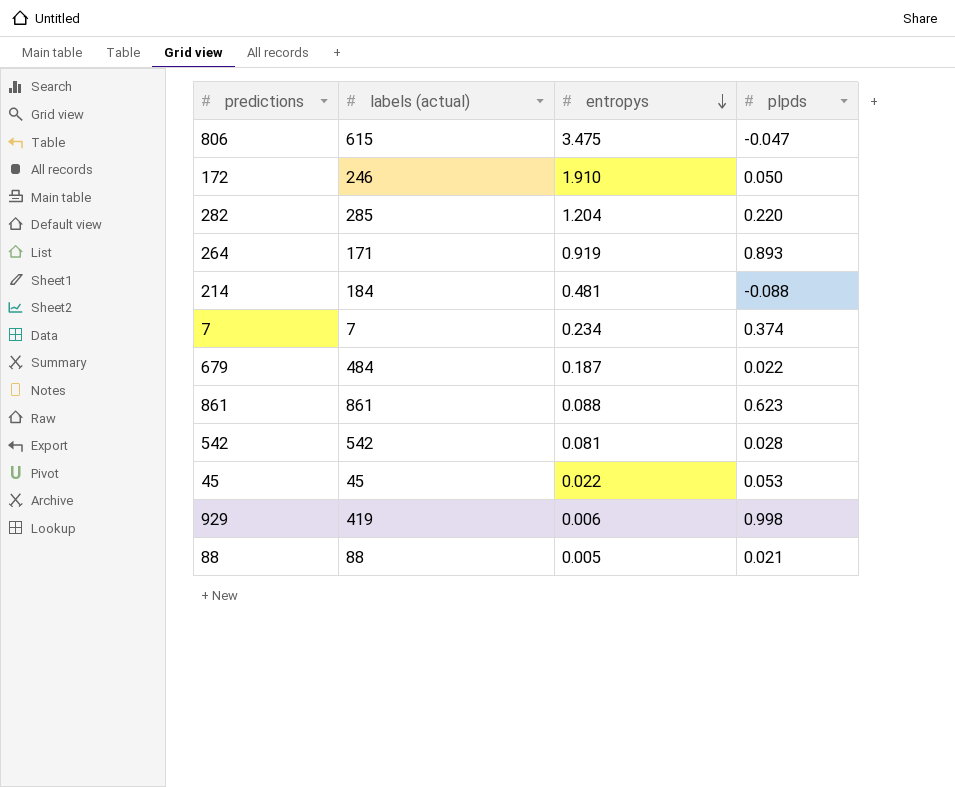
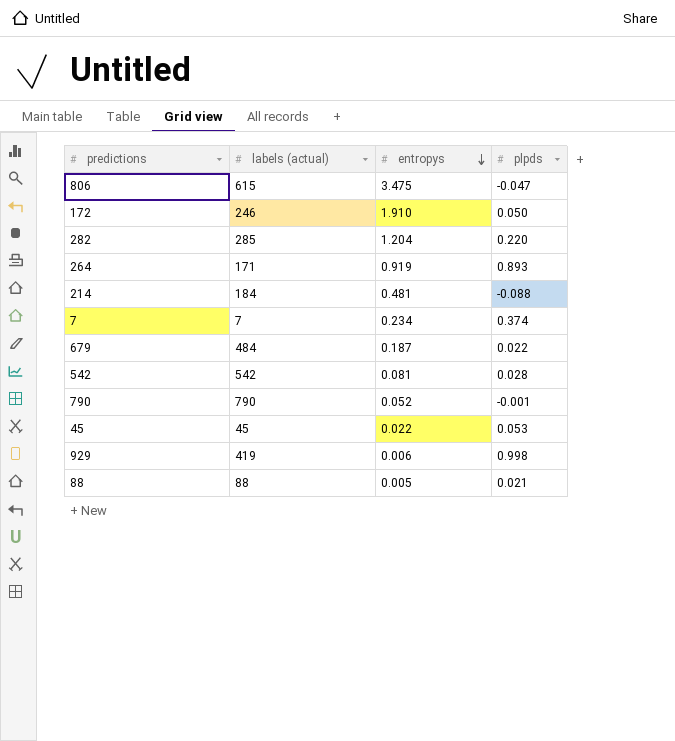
row 861: 861 | 0.088 | 0.623 -> none
row 790: none -> 790 | 0.052 | -0.001

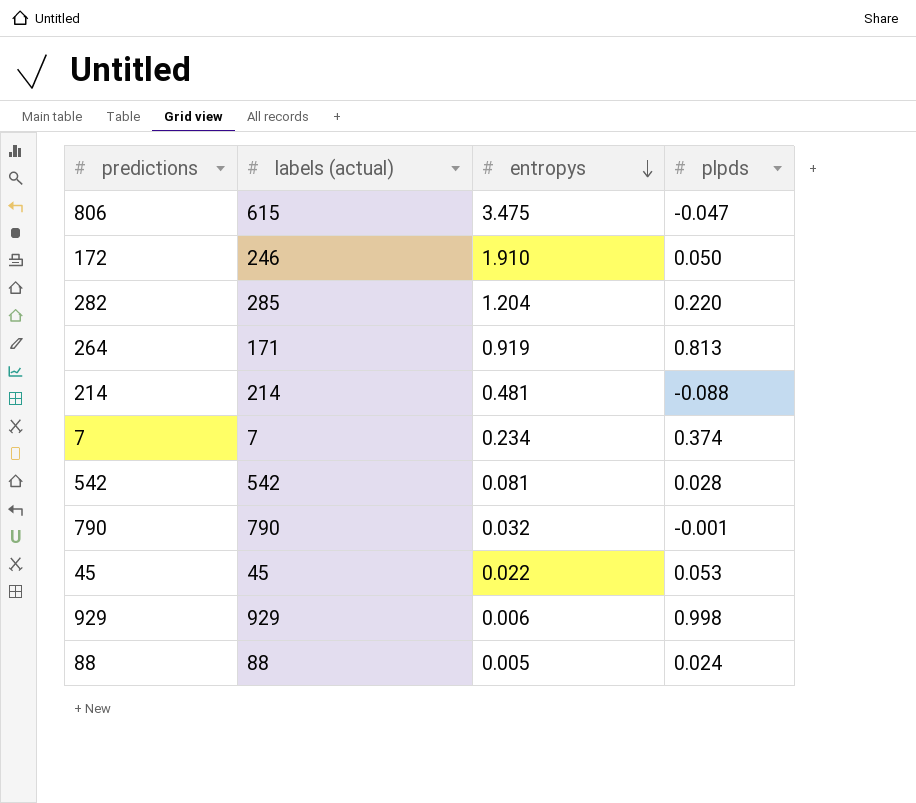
row 679: 484 | 0.187 | 0.022 -> none
264 | plpds: 0.893 -> 0.813
214 | labels (actual): 184 -> 214
790 | entropys: 0.052 -> 0.032
929 | labels (actual): 419 -> 929
88 | plpds: 0.021 -> 0.024

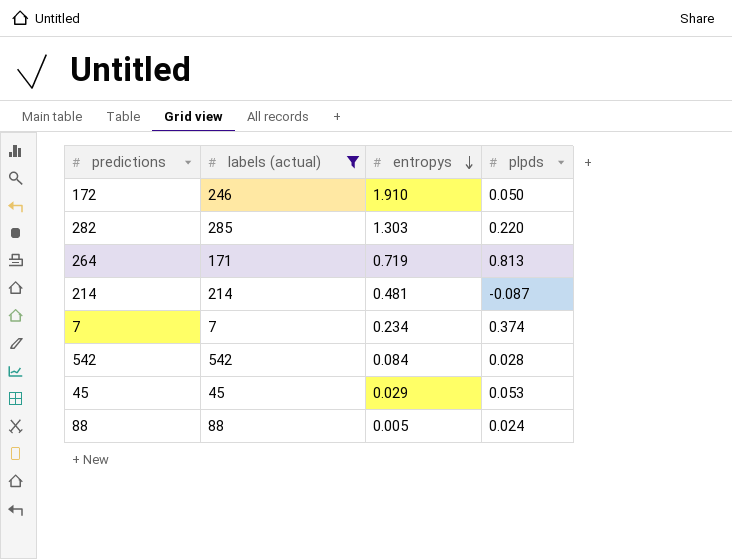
filter: none -> labels (actual) <= 542
282 | entropys: 1.204 -> 1.303
264 | entropys: 0.919 -> 0.719
214 | plpds: -0.088 -> -0.087
542 | entropys: 0.081 -> 0.084
45 | entropys: 0.022 -> 0.029

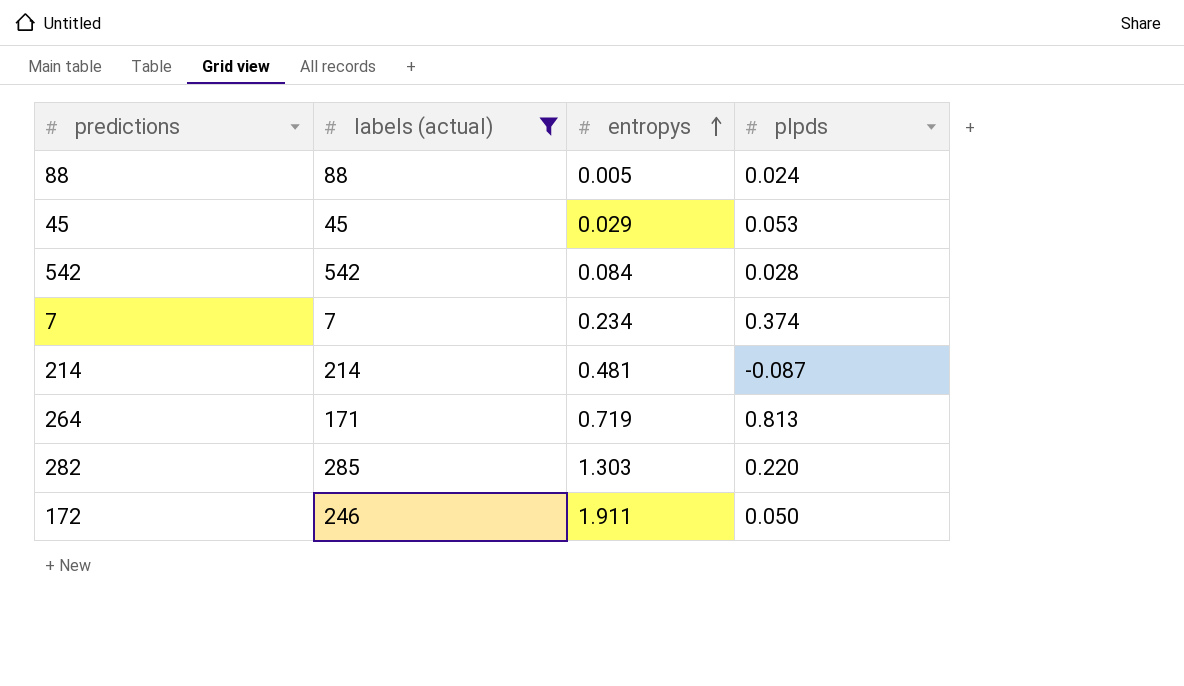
row order: entropys descending -> entropys ascending
172 | entropys: 1.910 -> 1.911

